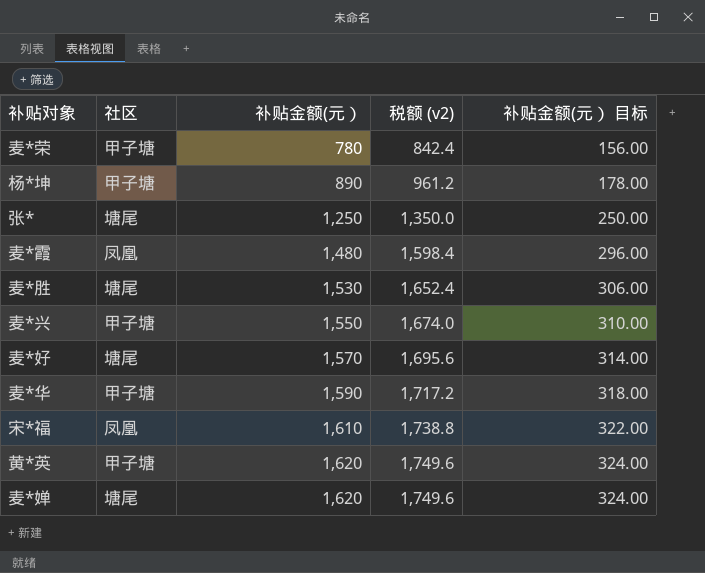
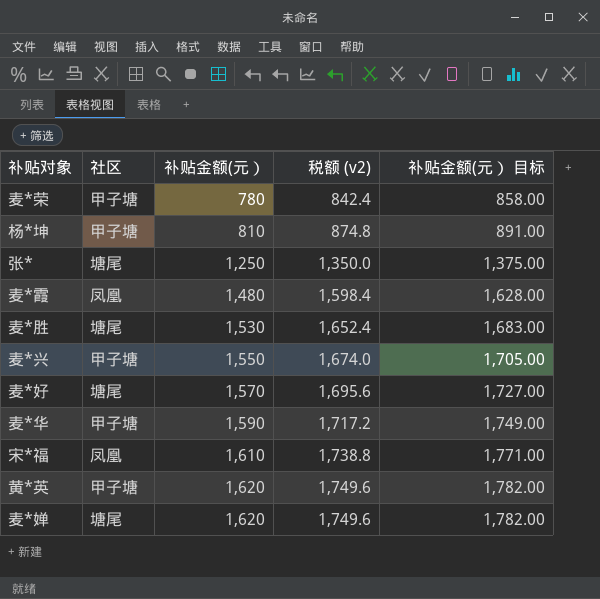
column 补贴金额(元） 目标 | formula: [补贴金额(元）] * 0.2 -> [补贴金额(元）] * 1.1
杨*坤 | 补贴金额(元）: 890 -> 810
杨*坤 | 税额 (v2): 961.2 -> 874.8

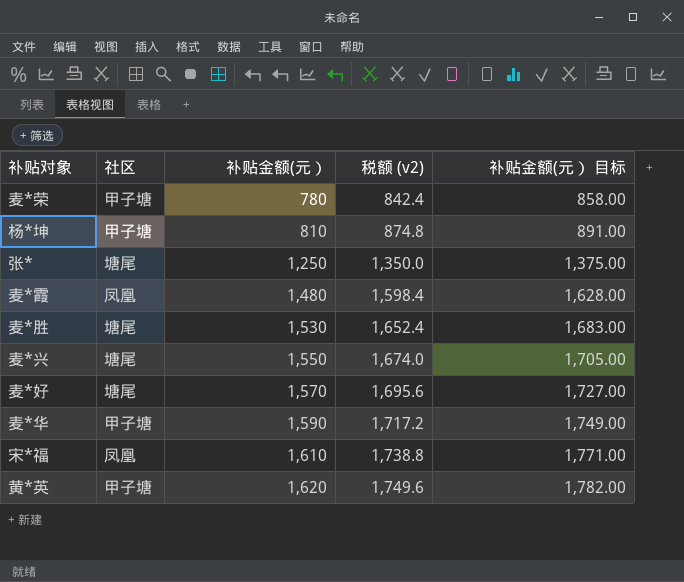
row 麦*婵: 塘尾 | 1,620 | 1,749.6 | 1,782.00 -> none
麦*兴 | 社区: 甲子塘 -> 塘尾

